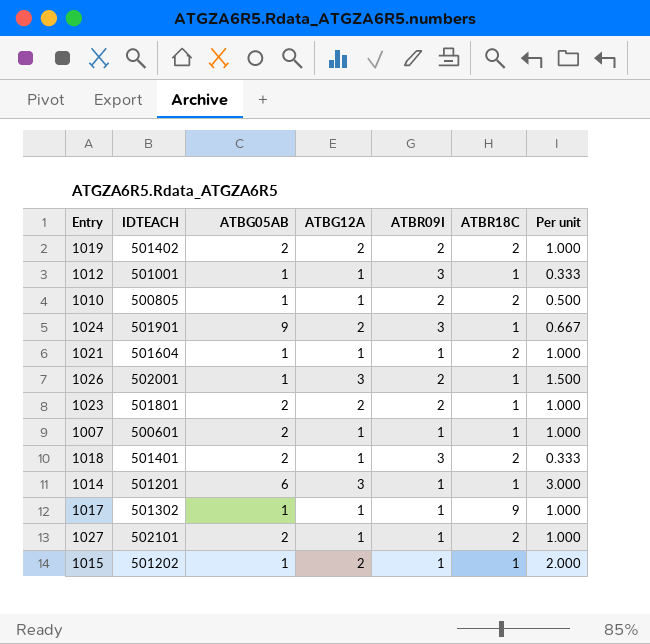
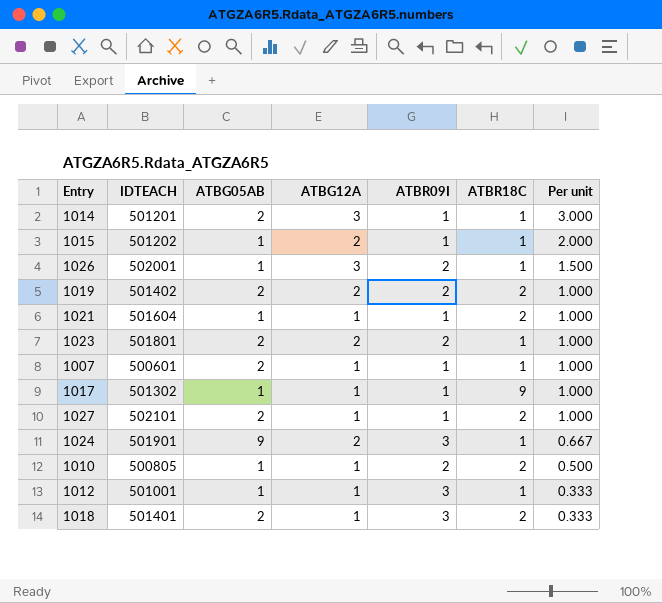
row order: none -> Per unit descending
1014 | ATBG05AB: 6 -> 2

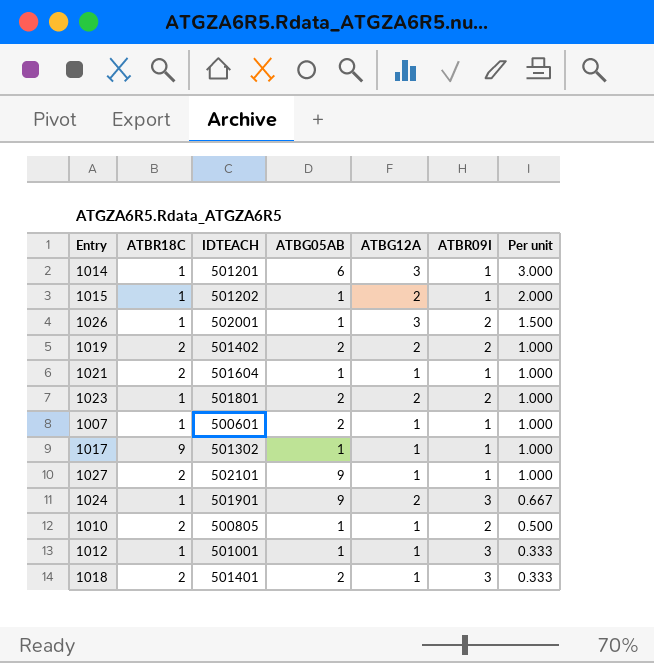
column ATBR18C | position: 6 -> 2
1014 | ATBG05AB: 2 -> 6
1027 | ATBG05AB: 2 -> 9

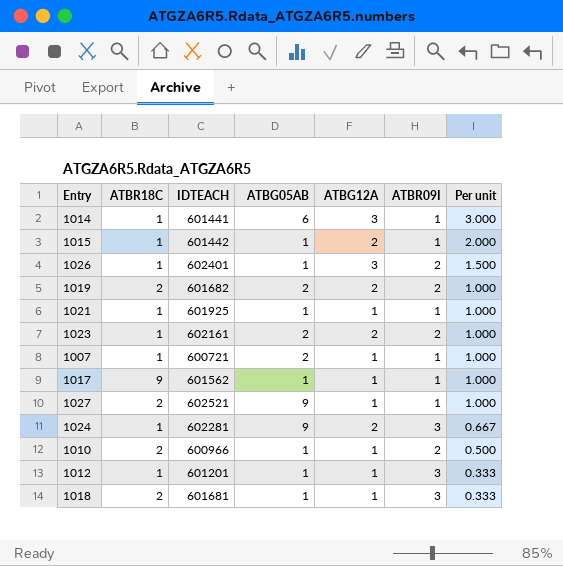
1014 | IDTEACH: 501201 -> 601441
1015 | IDTEACH: 501202 -> 601442
1026 | IDTEACH: 502001 -> 602401
1019 | IDTEACH: 501402 -> 601682
1021 | ATBR18C: 2 -> 1
1021 | IDTEACH: 501604 -> 601925
1023 | IDTEACH: 501801 -> 602161
1007 | IDTEACH: 500601 -> 600721
1017 | IDTEACH: 501302 -> 601562
1027 | IDTEACH: 502101 -> 602521
1024 | IDTEACH: 501901 -> 602281
1010 | IDTEACH: 500805 -> 600966
1012 | IDTEACH: 501001 -> 601201
1018 | IDTEACH: 501401 -> 601681
1018 | ATBG05AB: 2 -> 1

